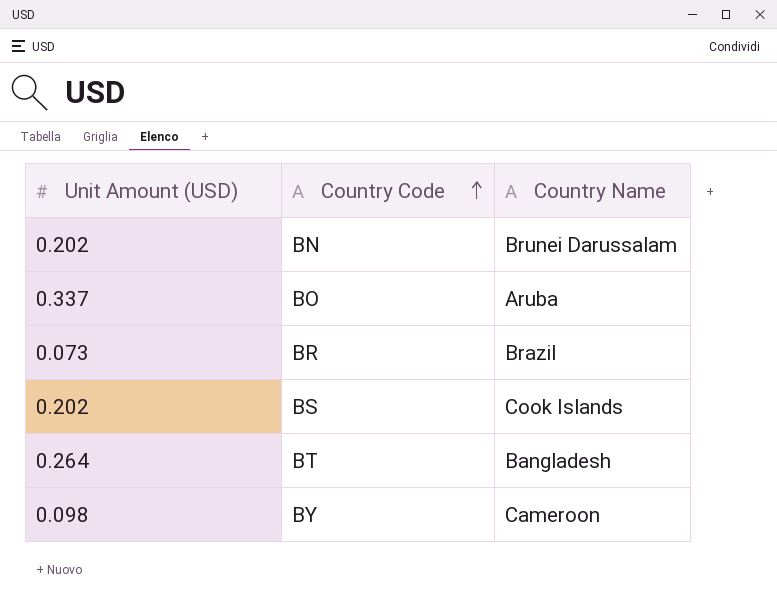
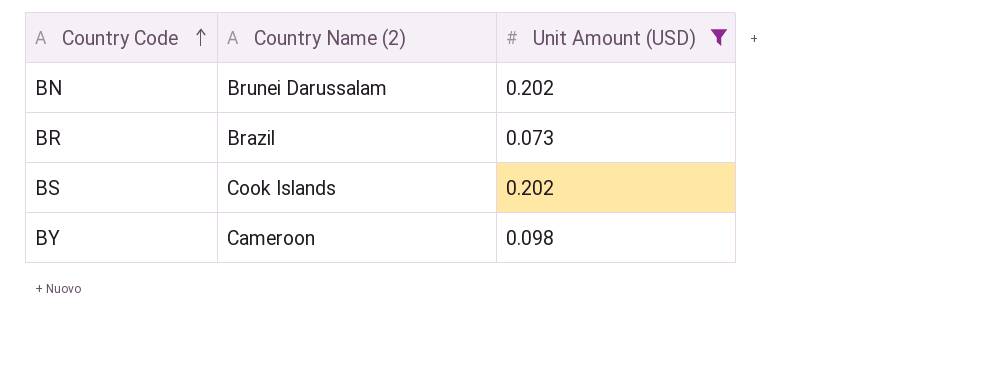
filter: none -> Unit Amount (USD) <= 0.202
column name: Country Name -> Country Name (2)
column Unit Amount (USD) | position: 1 -> 3

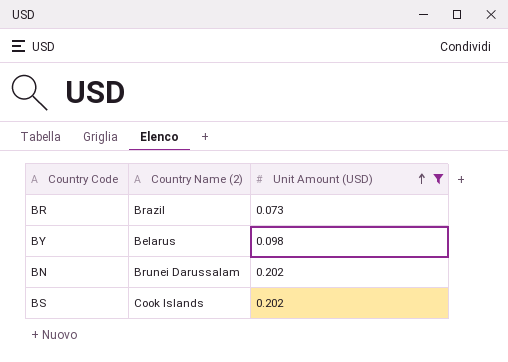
row order: Country Code ascending -> Unit Amount (USD) ascending
BY | Country Name (2): Cameroon -> Belarus

